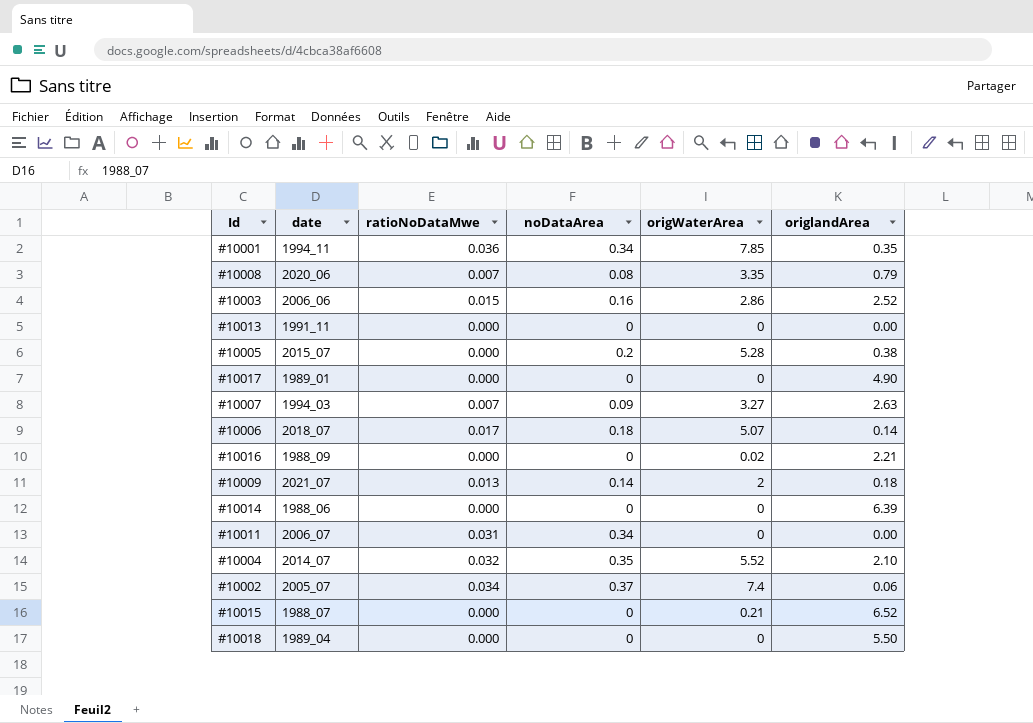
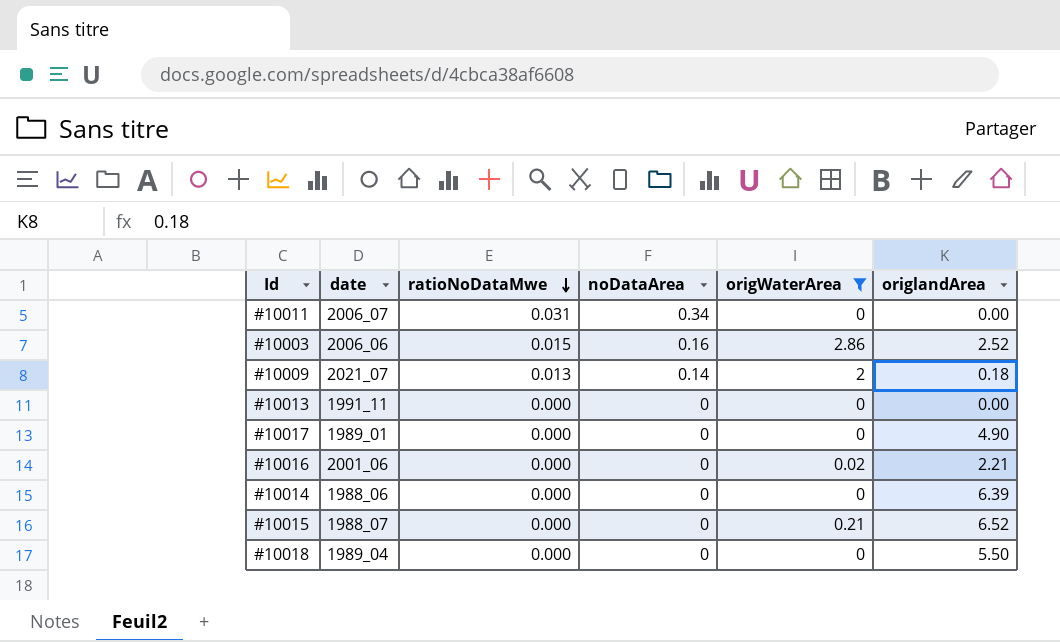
filter: none -> origWaterArea <= 2.86
row order: none -> ratioNoDataMwe descending
#10016 | date: 1988_09 -> 2001_06

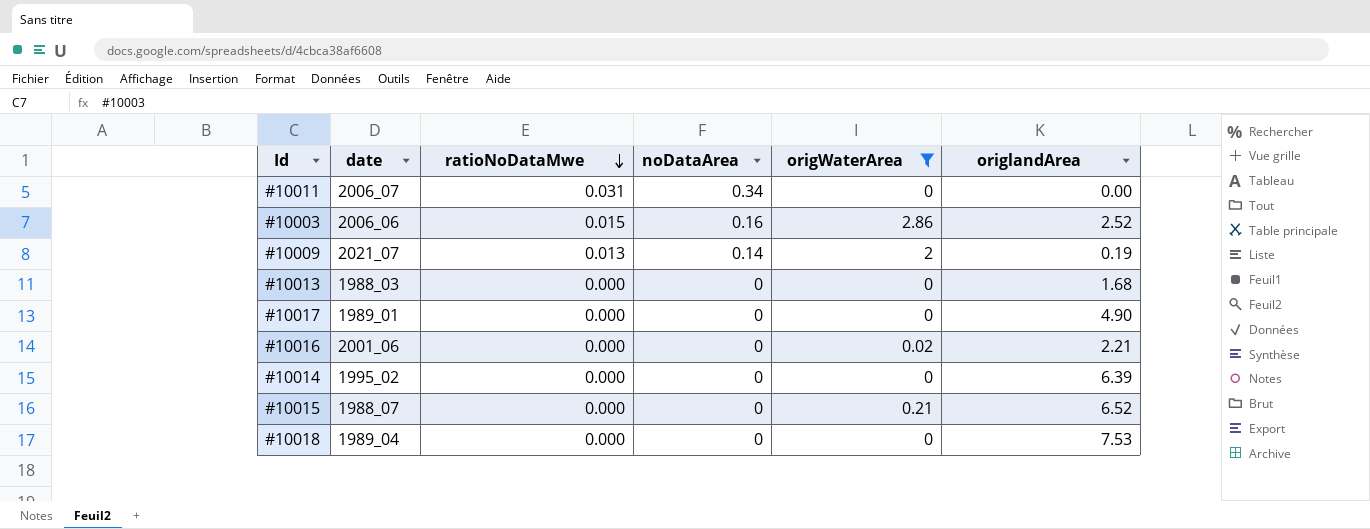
#10009 | origlandArea: 0.18 -> 0.19
#10013 | date: 1991_11 -> 1988_03
#10013 | origlandArea: 0.00 -> 1.68
#10014 | date: 1988_06 -> 1995_02
#10018 | origlandArea: 5.50 -> 7.53

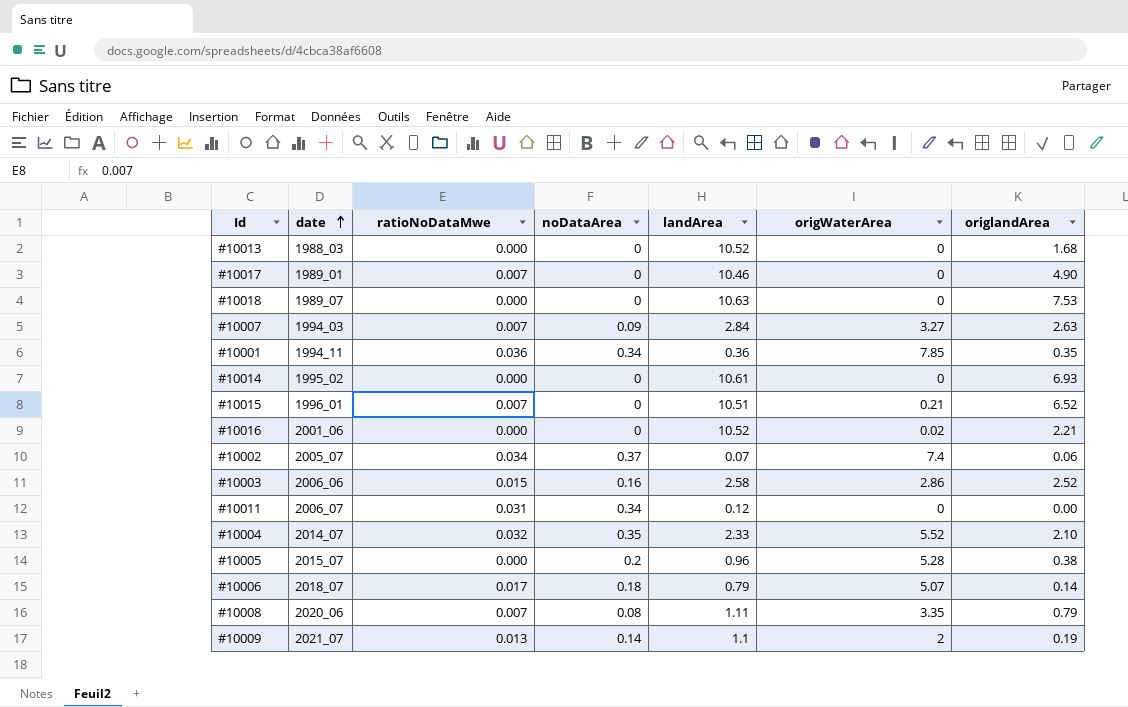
filter: origWaterArea <= 2.86 -> none
row order: ratioNoDataMwe descending -> date ascending
column landArea | position: none -> 5
#10017 | ratioNoDataMwe: 0.000 -> 0.007
#10018 | date: 1989_04 -> 1989_07
#10014 | origlandArea: 6.39 -> 6.93
#10015 | date: 1988_07 -> 1996_01
#10015 | ratioNoDataMwe: 0.000 -> 0.007

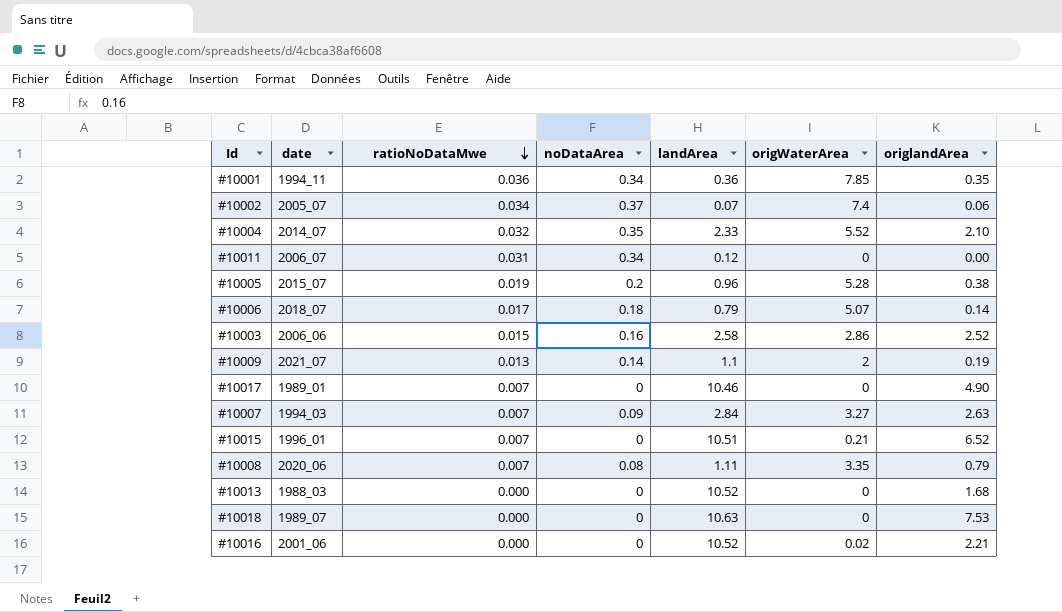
row order: date ascending -> ratioNoDataMwe descending
row #10014: 1995_02 | 0.000 | 0 | 10.61 | 0 | 6.93 -> none
#10005 | ratioNoDataMwe: 0.000 -> 0.019

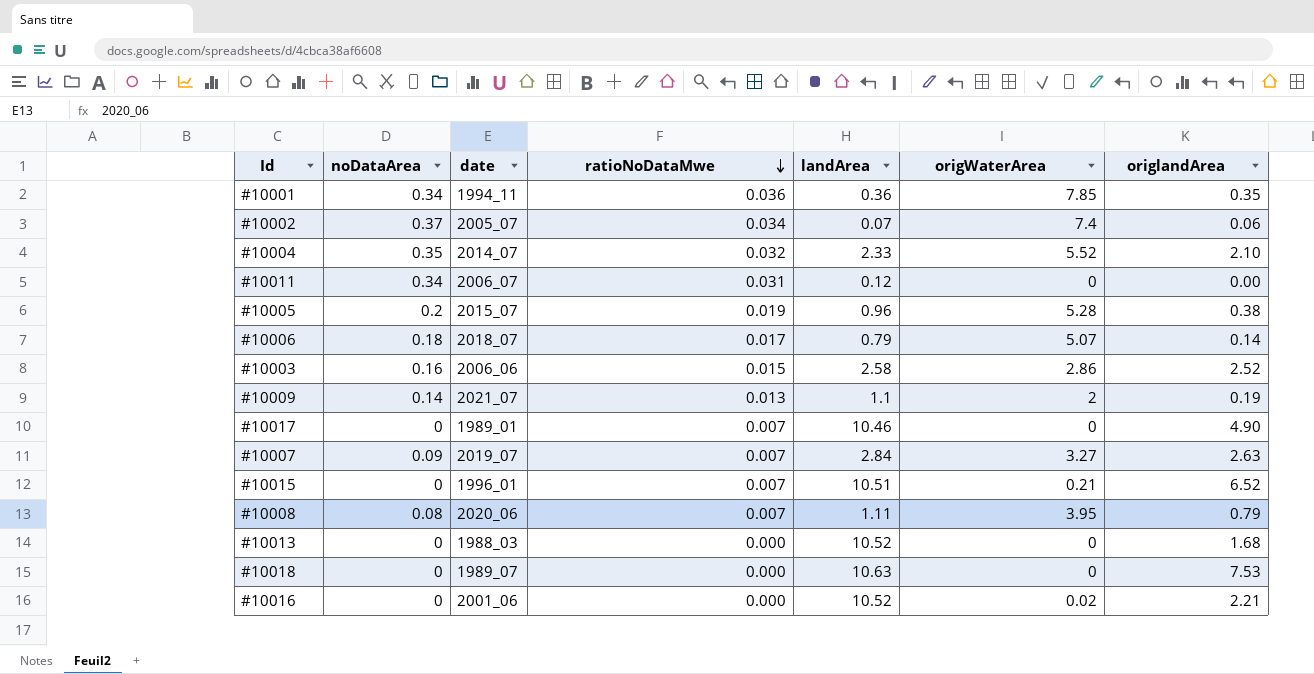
column noDataArea | position: 4 -> 2
#10007 | date: 1994_03 -> 2019_07
#10008 | origWaterArea: 3.35 -> 3.95

